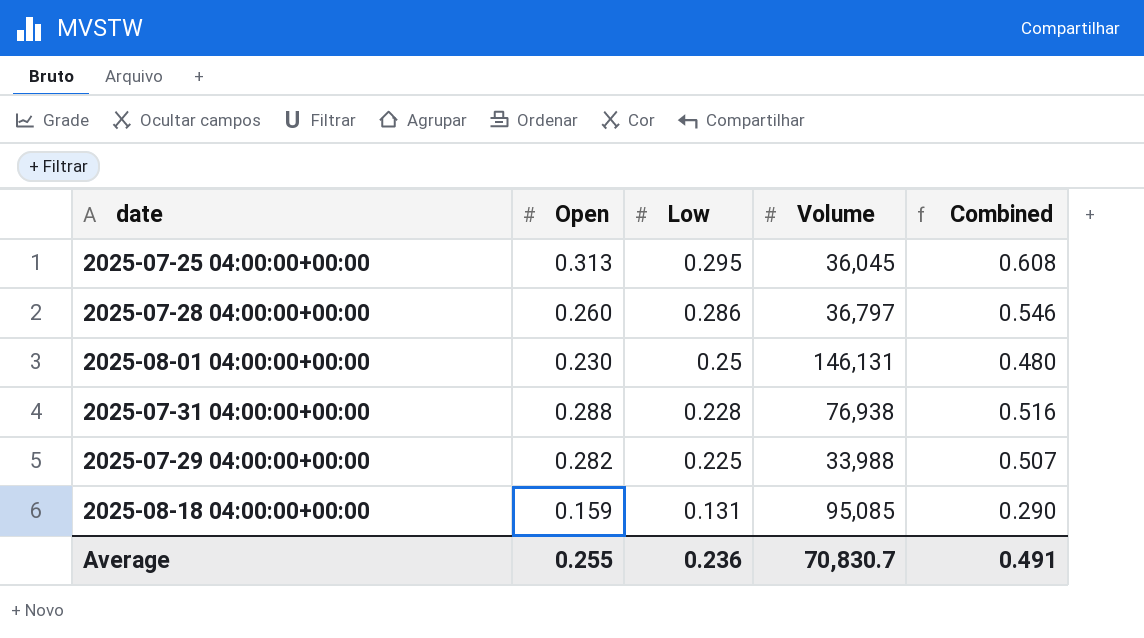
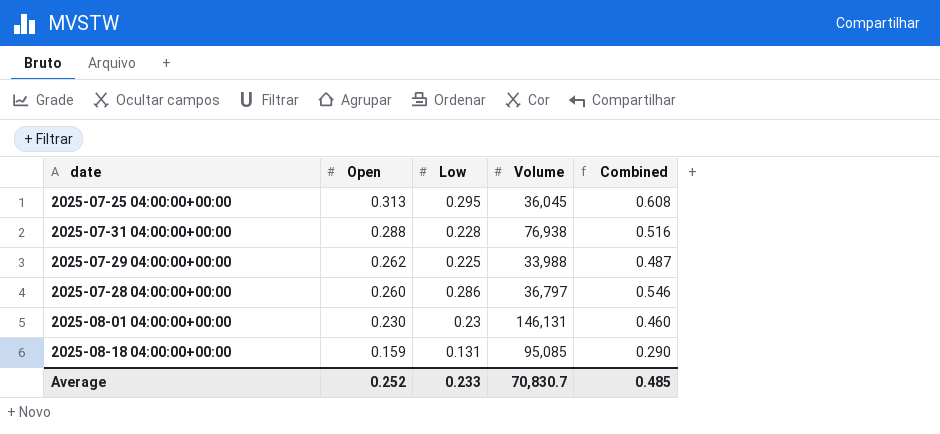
row order: Low descending -> Open descending
2025-07-29 04:00:00+00:00 | Open: 0.282 -> 0.262
2025-07-29 04:00:00+00:00 | Combined: 0.507 -> 0.487
2025-08-01 04:00:00+00:00 | Low: 0.25 -> 0.23
2025-08-01 04:00:00+00:00 | Combined: 0.480 -> 0.460
Average | Open: 0.255 -> 0.252
Average | Low: 0.236 -> 0.233
Average | Combined: 0.491 -> 0.485

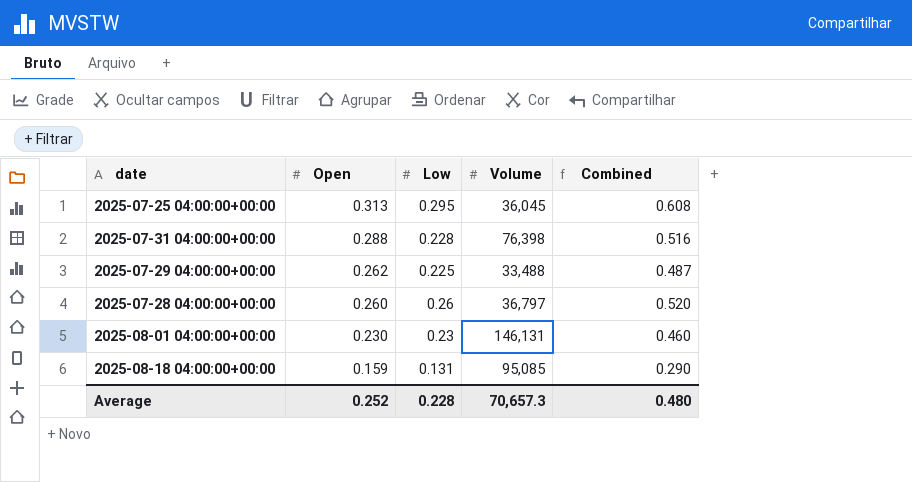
2025-07-31 04:00:00+00:00 | Volume: 76,938 -> 76,398
2025-07-29 04:00:00+00:00 | Volume: 33,988 -> 33,488
2025-07-28 04:00:00+00:00 | Low: 0.286 -> 0.26
2025-07-28 04:00:00+00:00 | Combined: 0.546 -> 0.520
Average | Low: 0.233 -> 0.228
Average | Volume: 70,830.7 -> 70,657.3
Average | Combined: 0.485 -> 0.480

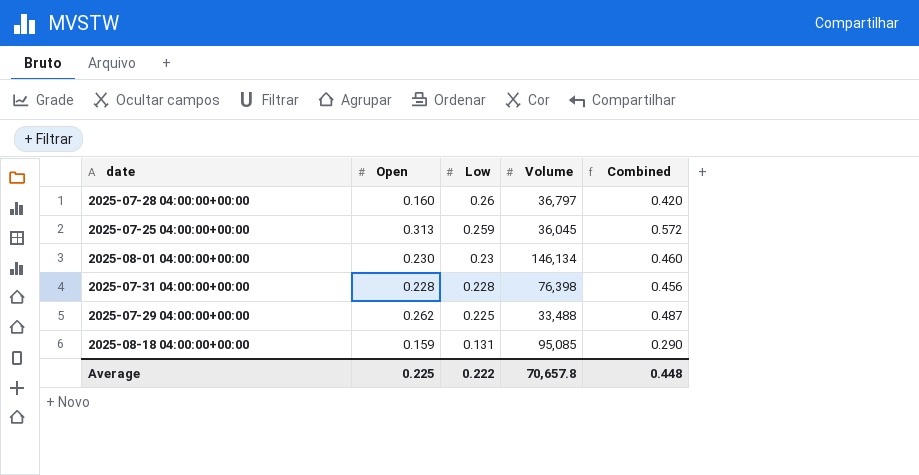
row order: Open descending -> Low descending
2025-07-28 04:00:00+00:00 | Open: 0.260 -> 0.160
2025-07-28 04:00:00+00:00 | Combined: 0.520 -> 0.420
2025-07-25 04:00:00+00:00 | Low: 0.295 -> 0.259
2025-07-25 04:00:00+00:00 | Combined: 0.608 -> 0.572
2025-08-01 04:00:00+00:00 | Volume: 146,131 -> 146,134
2025-07-31 04:00:00+00:00 | Open: 0.288 -> 0.228
2025-07-31 04:00:00+00:00 | Combined: 0.516 -> 0.456
Average | Open: 0.252 -> 0.225
Average | Low: 0.228 -> 0.222
Average | Volume: 70,657.3 -> 70,657.8
Average | Combined: 0.480 -> 0.448

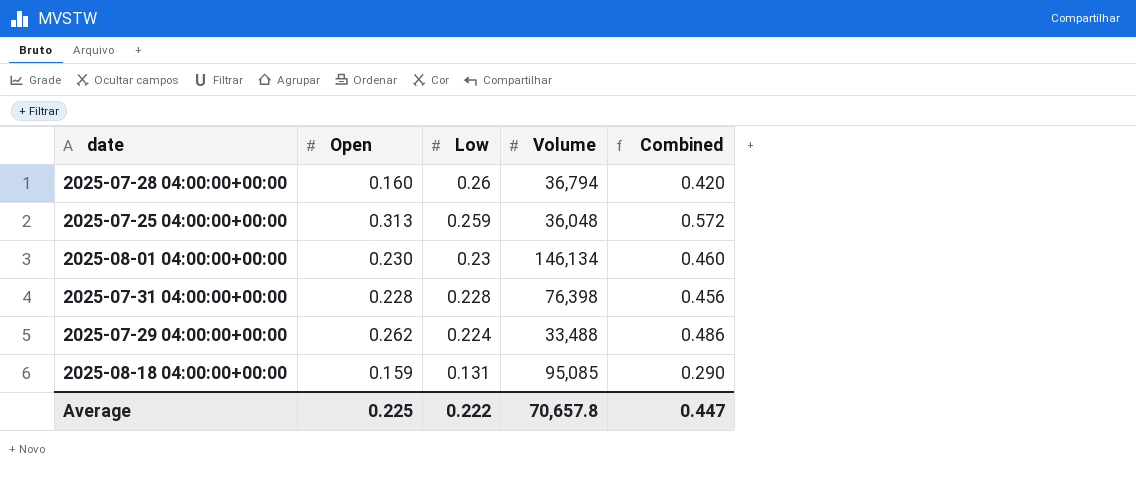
2025-07-28 04:00:00+00:00 | Volume: 36,797 -> 36,794
2025-07-25 04:00:00+00:00 | Volume: 36,045 -> 36,048
2025-07-29 04:00:00+00:00 | Low: 0.225 -> 0.224
2025-07-29 04:00:00+00:00 | Combined: 0.487 -> 0.486
Average | Combined: 0.448 -> 0.447

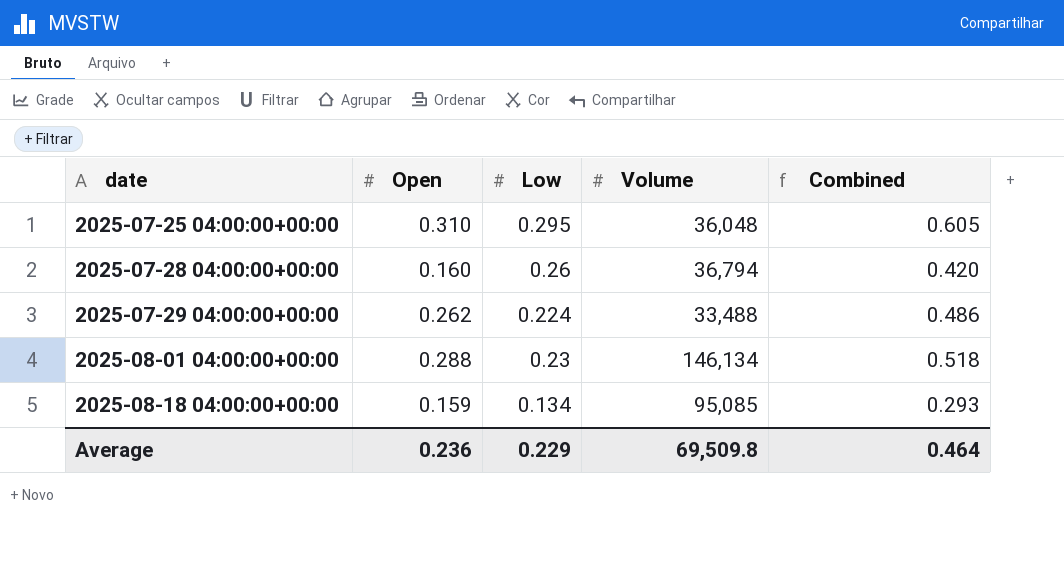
row order: Low descending -> date ascending
row 2025-07-31 04:00:00+00:00: 0.228 | 0.228 | 76,398 | 0.456 -> none
2025-07-25 04:00:00+00:00 | Open: 0.313 -> 0.310
2025-07-25 04:00:00+00:00 | Low: 0.259 -> 0.295
2025-07-25 04:00:00+00:00 | Combined: 0.572 -> 0.605
2025-08-01 04:00:00+00:00 | Open: 0.230 -> 0.288
2025-08-01 04:00:00+00:00 | Combined: 0.460 -> 0.518
2025-08-18 04:00:00+00:00 | Low: 0.131 -> 0.134
2025-08-18 04:00:00+00:00 | Combined: 0.290 -> 0.293
Average | Open: 0.225 -> 0.236
Average | Low: 0.222 -> 0.229
Average | Volume: 70,657.8 -> 69,509.8
Average | Combined: 0.447 -> 0.464

